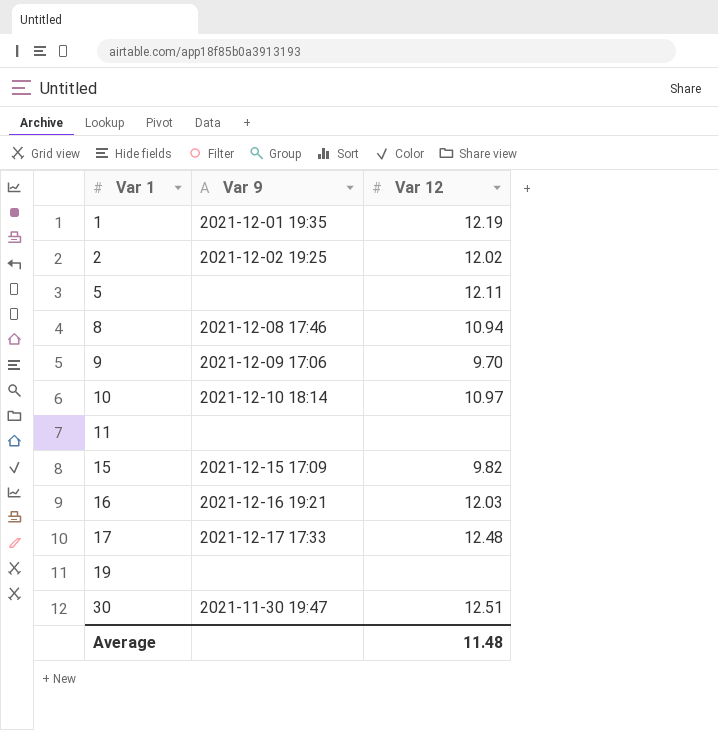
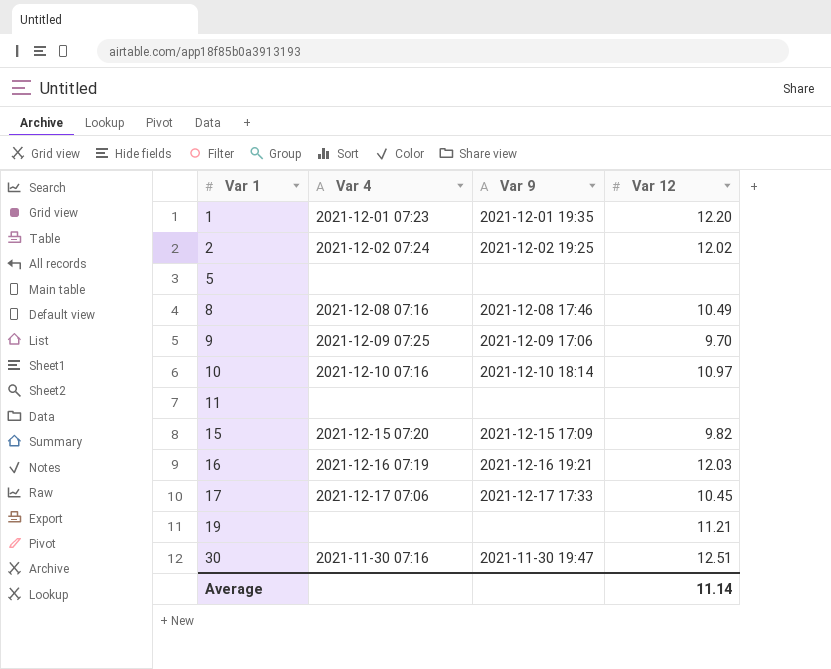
column Var 4 | position: none -> 2
1 | Var 12: 12.19 -> 12.20
5 | Var 12: 12.11 -> none
8 | Var 12: 10.94 -> 10.49
17 | Var 12: 12.48 -> 10.45
19 | Var 12: none -> 11.21
Average | Var 12: 11.48 -> 11.14

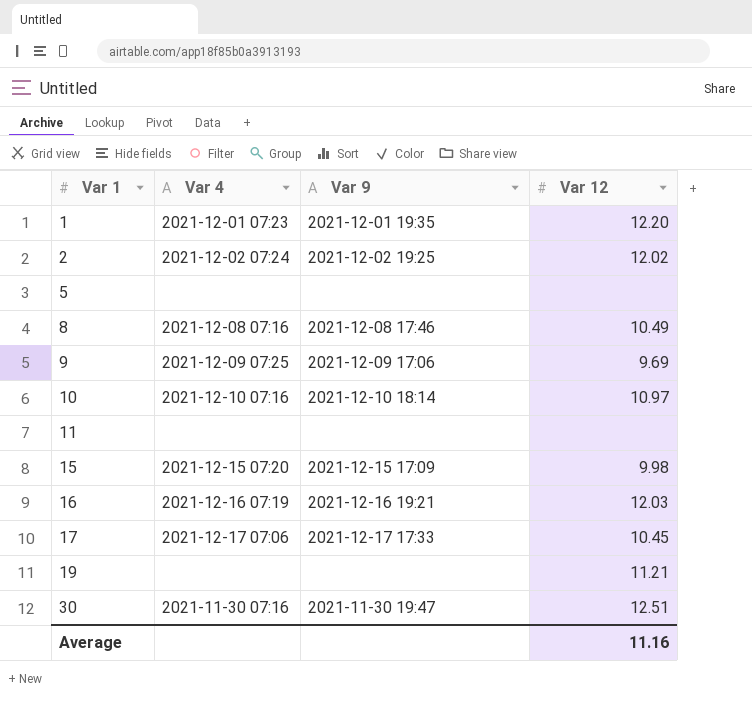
9 | Var 12: 9.70 -> 9.69
15 | Var 12: 9.82 -> 9.98
Average | Var 12: 11.14 -> 11.16

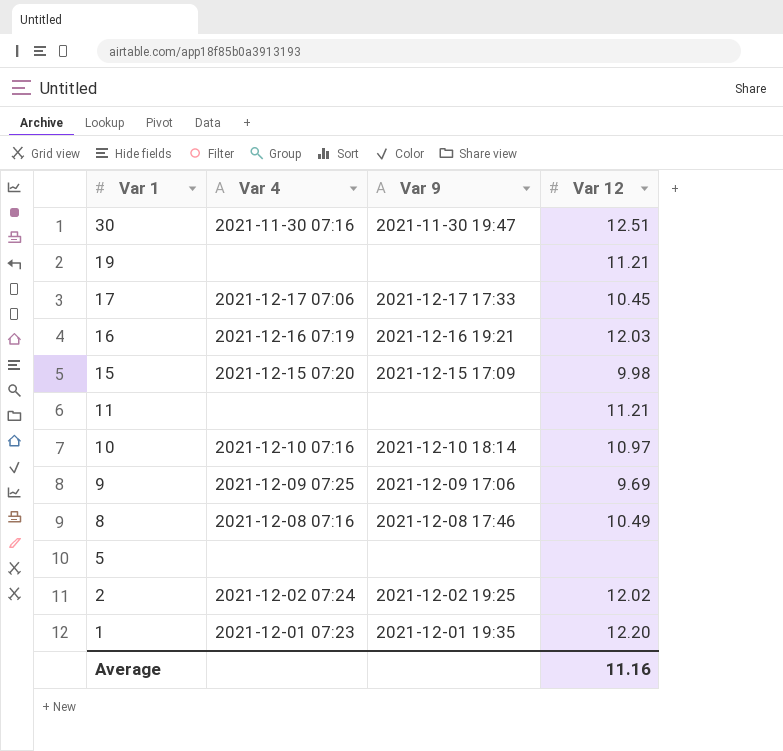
row order: Var 1 ascending -> Var 1 descending
11 | Var 12: none -> 11.21

